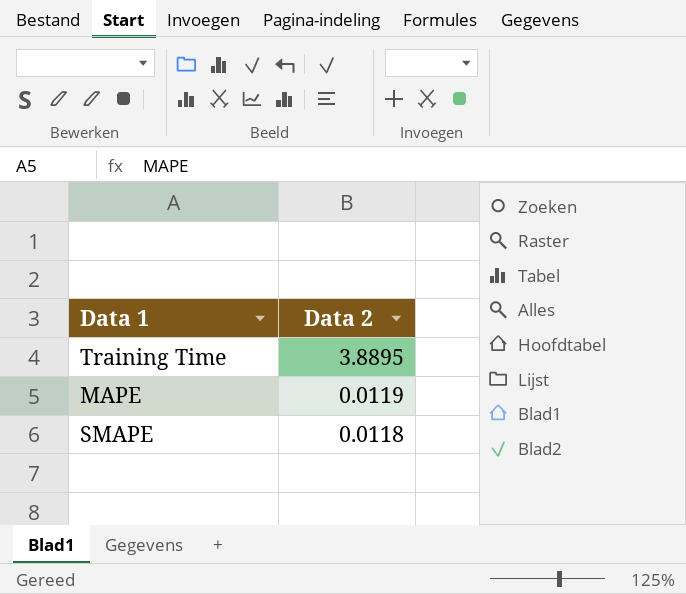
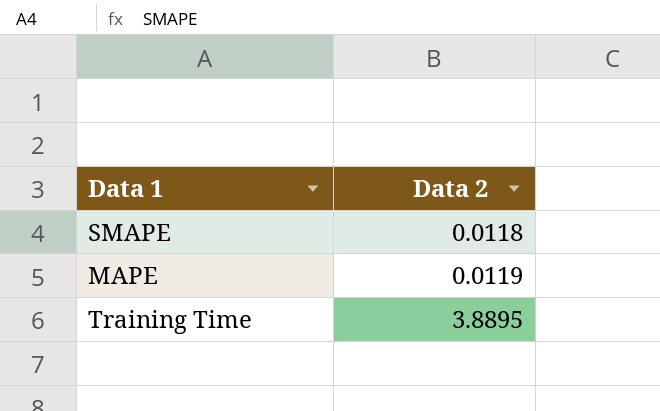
row order: Data 2 descending -> Data 2 ascending

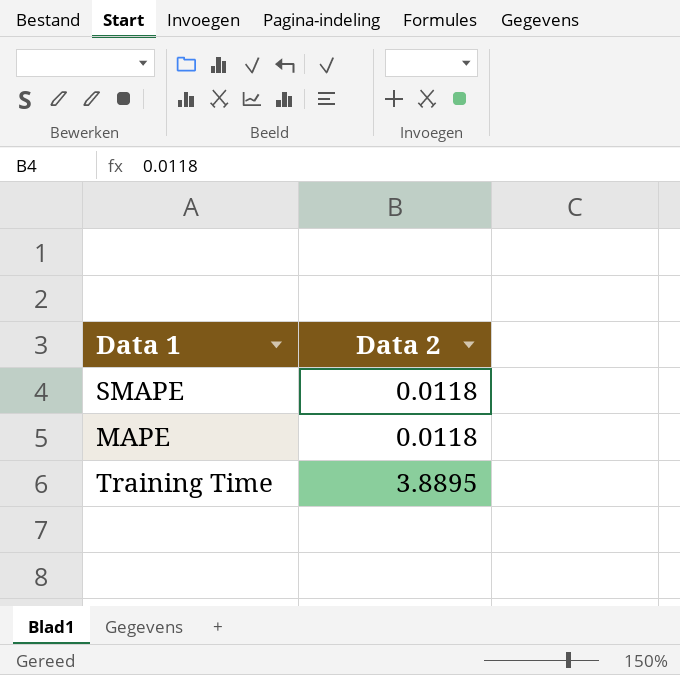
MAPE | Data 2: 0.0119 -> 0.0118

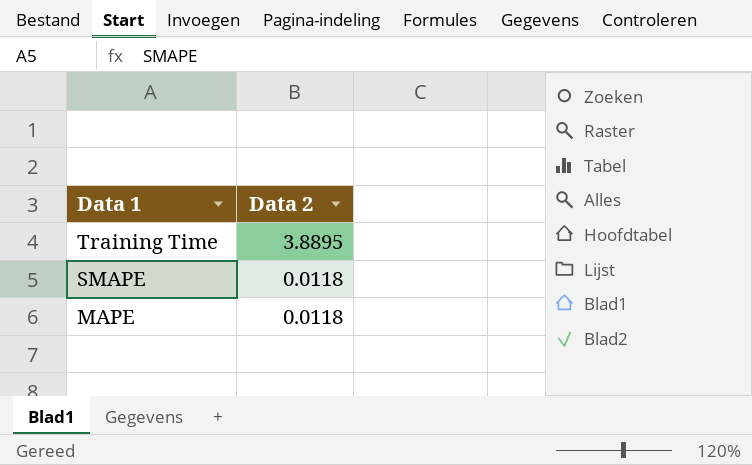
row order: Data 2 ascending -> Data 1 descending

